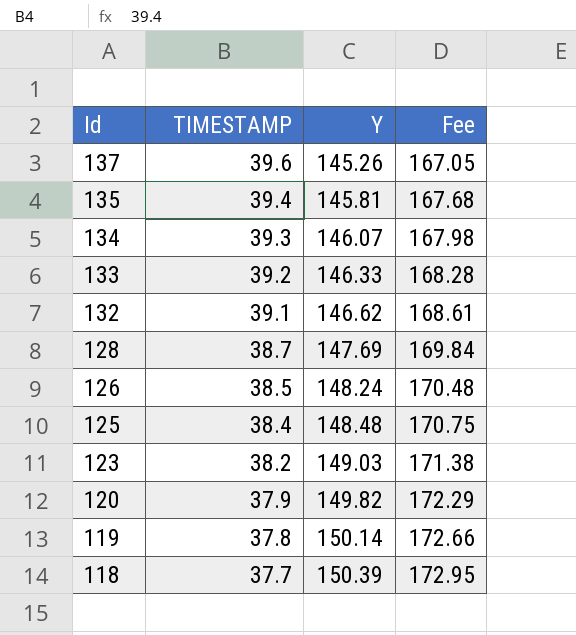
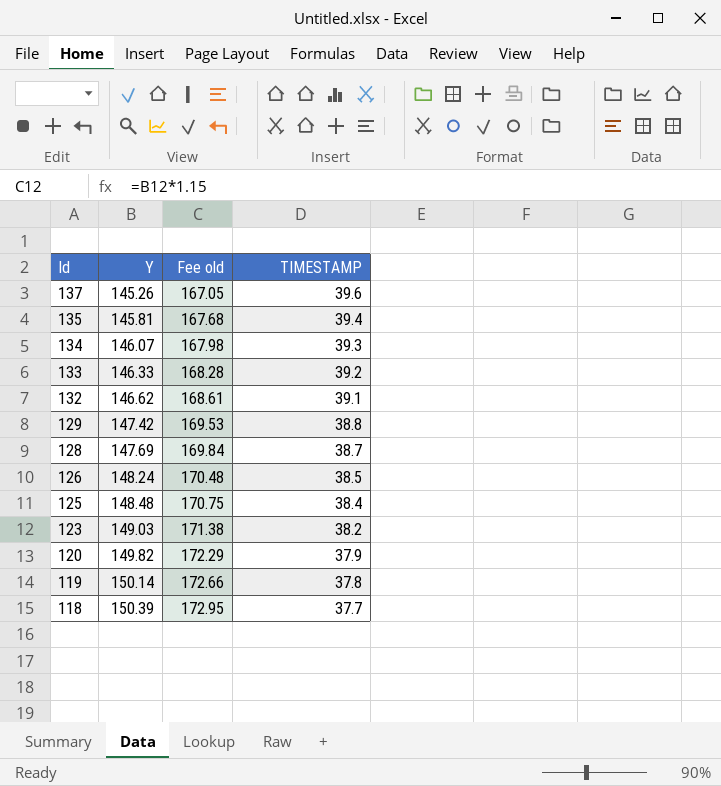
column name: Fee -> Fee old
column TIMESTAMP | position: 2 -> 4
row 129: none -> 147.42 | 169.53 | 38.8

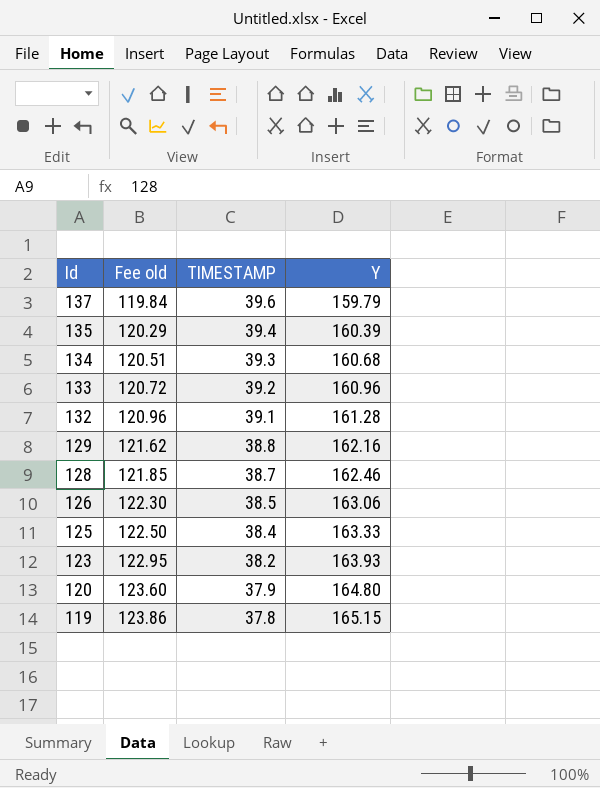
column Fee old | formula: [Y] * 1.15 -> [Y] * 0.75
column Y | position: 2 -> 4
row 118: 150.39 | 172.95 | 37.7 -> none
137 | Y: 145.26 -> 159.79
135 | Y: 145.81 -> 160.39
134 | Y: 146.07 -> 160.68
133 | Y: 146.33 -> 160.96
132 | Y: 146.62 -> 161.28
129 | Y: 147.42 -> 162.16
128 | Y: 147.69 -> 162.46
126 | Y: 148.24 -> 163.06
125 | Y: 148.48 -> 163.33
123 | Y: 149.03 -> 163.93
120 | Y: 149.82 -> 164.80
119 | Y: 150.14 -> 165.15

